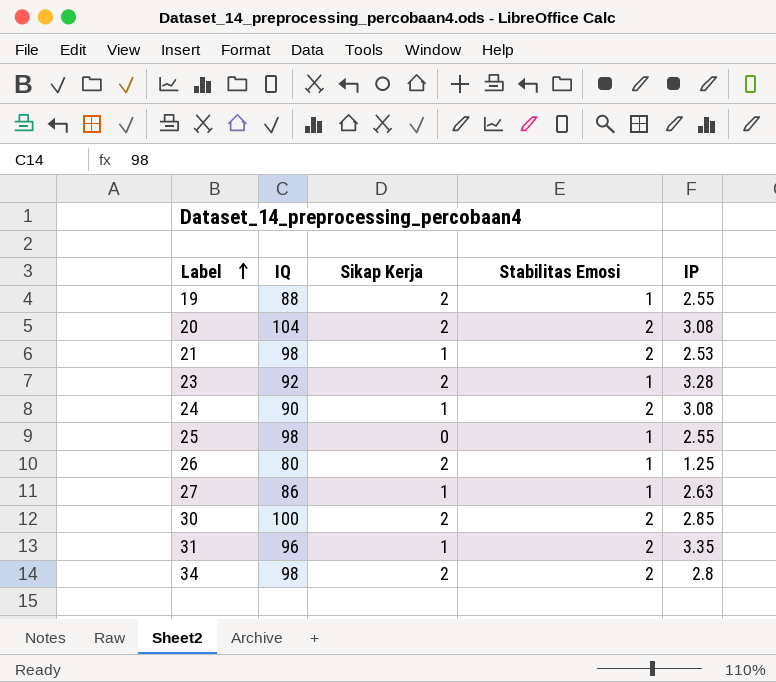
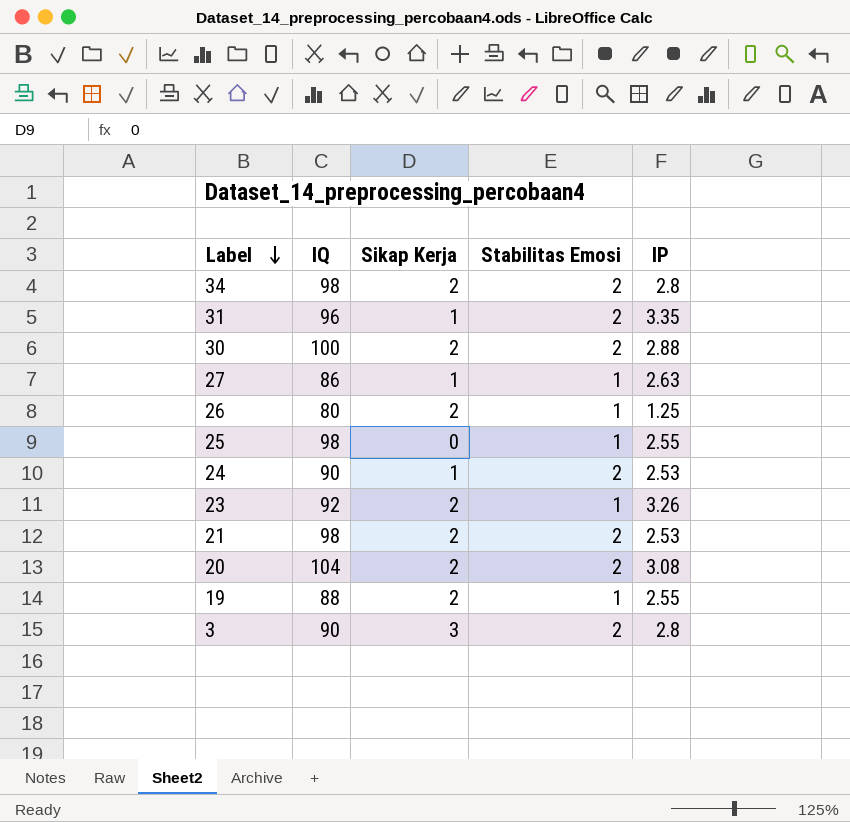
row order: Label ascending -> Label descending
30 | IP: 2.85 -> 2.88
24 | IP: 3.08 -> 2.53
23 | IP: 3.28 -> 3.26
21 | Sikap Kerja: 1 -> 2
row 3: none -> 90 | 3 | 2 | 2.8

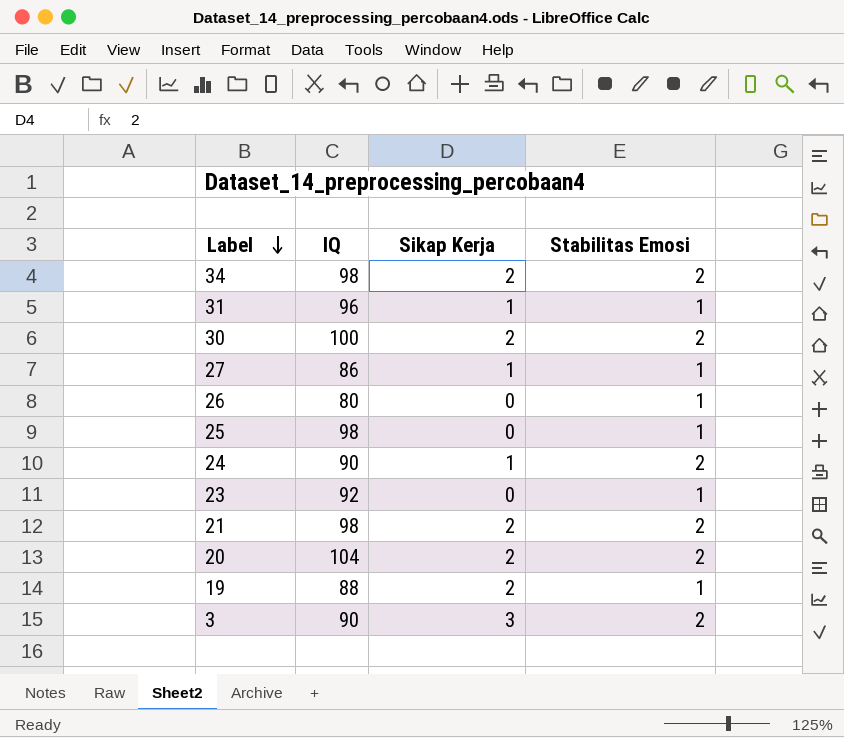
column IP | position: 5 -> none
31 | Stabilitas Emosi: 2 -> 1
26 | Sikap Kerja: 2 -> 0
23 | Sikap Kerja: 2 -> 0

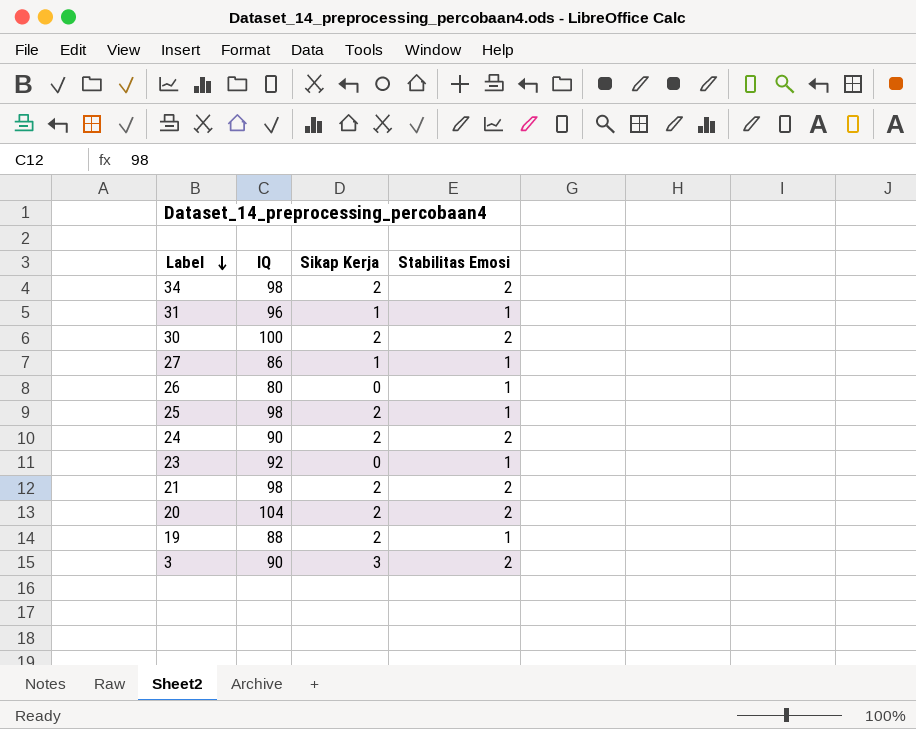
25 | Sikap Kerja: 0 -> 2
24 | Sikap Kerja: 1 -> 2

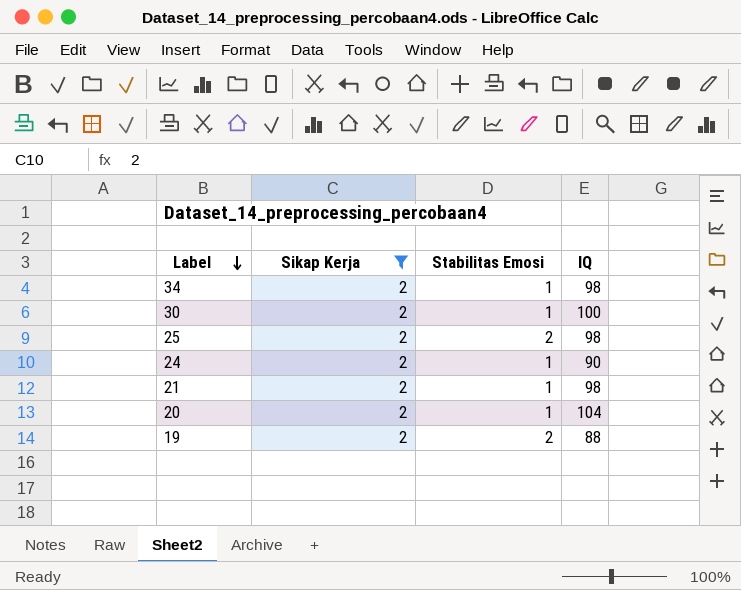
filter: none -> Sikap Kerja = 2
column IQ | position: 2 -> 4
34 | Stabilitas Emosi: 2 -> 1
30 | Stabilitas Emosi: 2 -> 1
25 | Stabilitas Emosi: 1 -> 2
24 | Stabilitas Emosi: 2 -> 1
21 | Stabilitas Emosi: 2 -> 1
20 | Stabilitas Emosi: 2 -> 1
19 | Stabilitas Emosi: 1 -> 2

